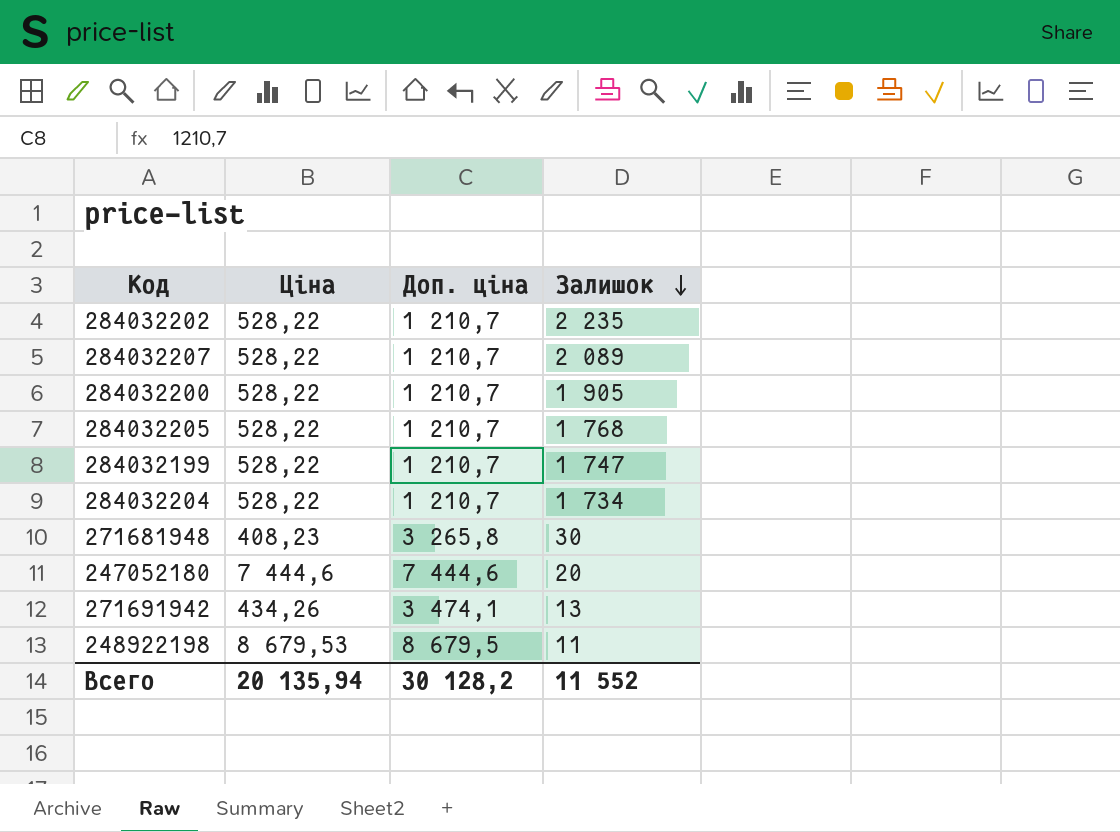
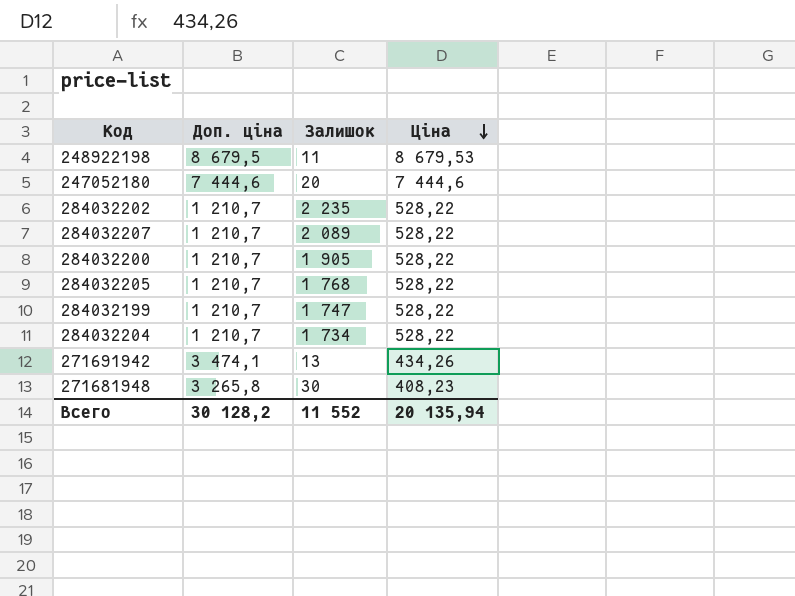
row order: Залишок descending -> Ціна descending
column Ціна | position: 2 -> 4

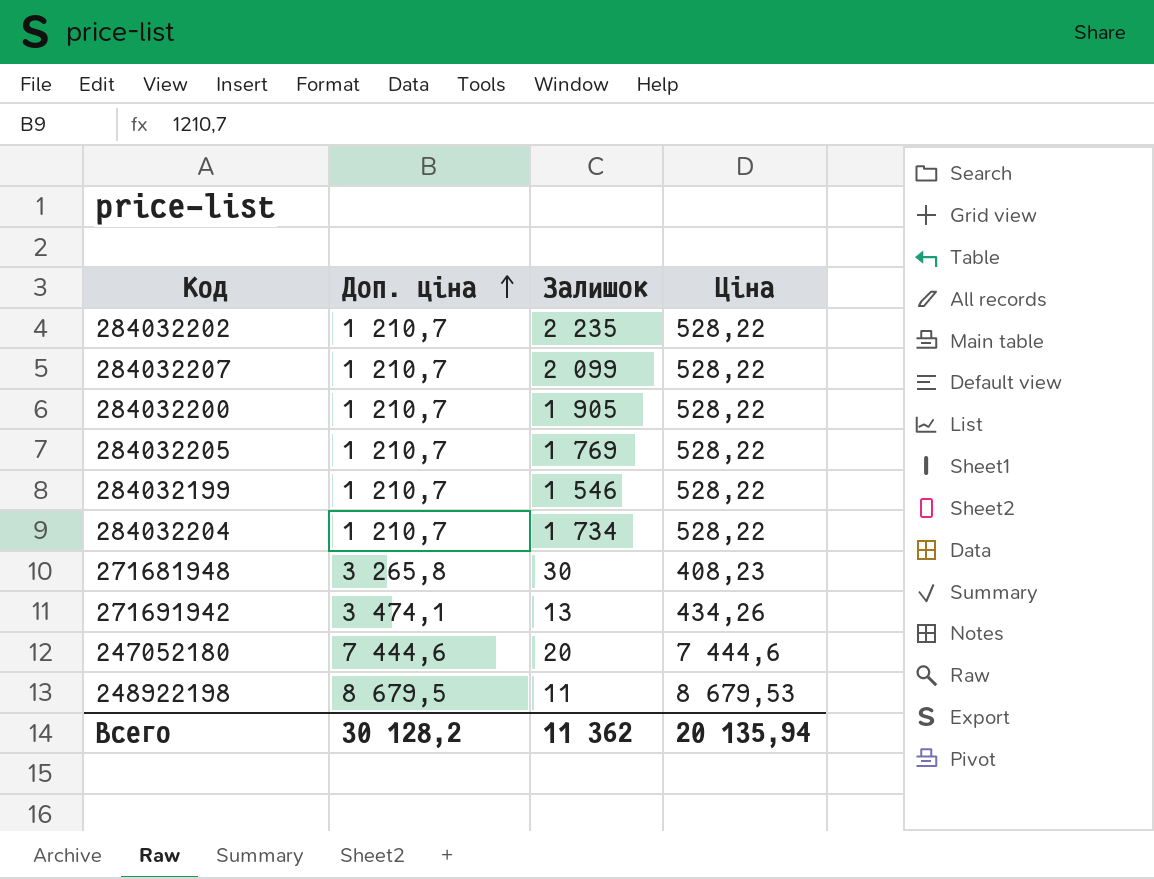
row order: Ціна descending -> Доп. ціна ascending
284032207 | Залишок: 2 089 -> 2 099
284032205 | Залишок: 1 768 -> 1 769
284032199 | Залишок: 1 747 -> 1 546
Всего | Залишок: 11 552 -> 11 362

